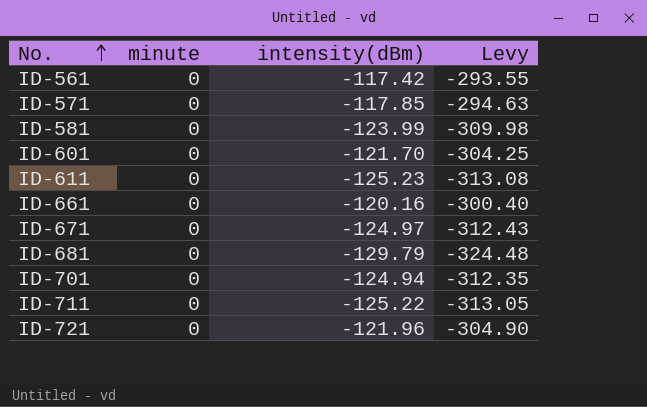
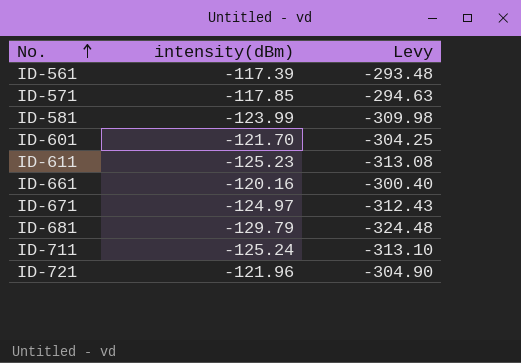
column minute | position: 2 -> none
row ID-701: 0 | -124.94 | -312.35 -> none
ID-561 | intensity(dBm): -117.42 -> -117.39
ID-561 | Levy: -293.55 -> -293.48
ID-711 | intensity(dBm): -125.22 -> -125.24
ID-711 | Levy: -313.05 -> -313.10

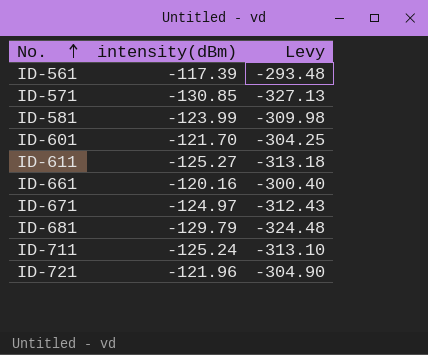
ID-571 | intensity(dBm): -117.85 -> -130.85
ID-571 | Levy: -294.63 -> -327.13
ID-611 | intensity(dBm): -125.23 -> -125.27
ID-611 | Levy: -313.08 -> -313.18

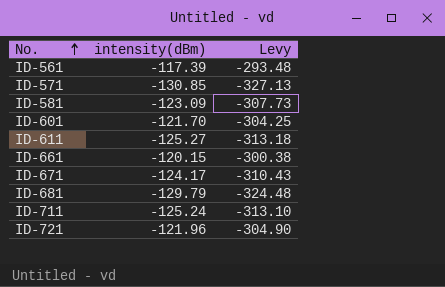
ID-581 | intensity(dBm): -123.99 -> -123.09
ID-581 | Levy: -309.98 -> -307.73
ID-661 | intensity(dBm): -120.16 -> -120.15
ID-661 | Levy: -300.40 -> -300.38
ID-671 | intensity(dBm): -124.97 -> -124.17
ID-671 | Levy: -312.43 -> -310.43

